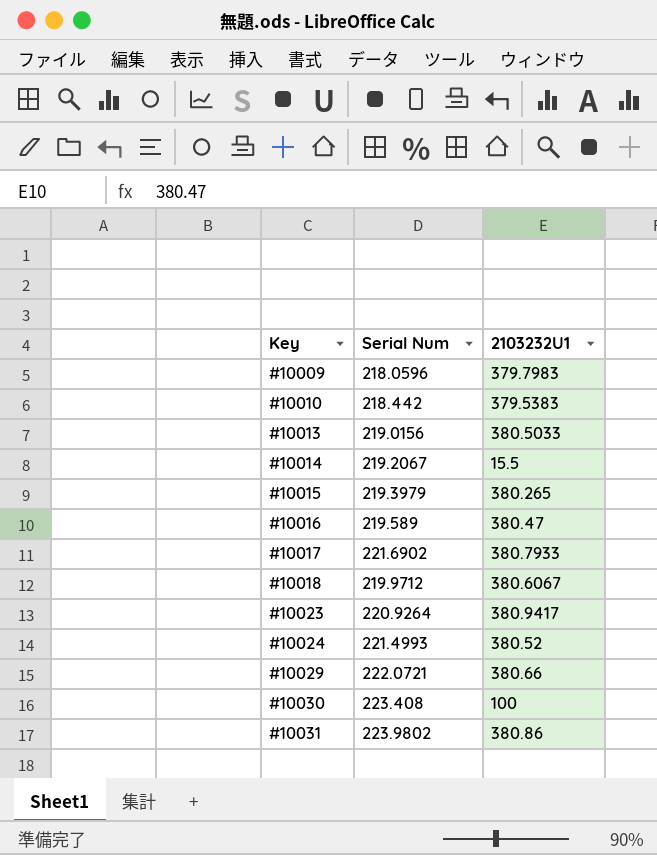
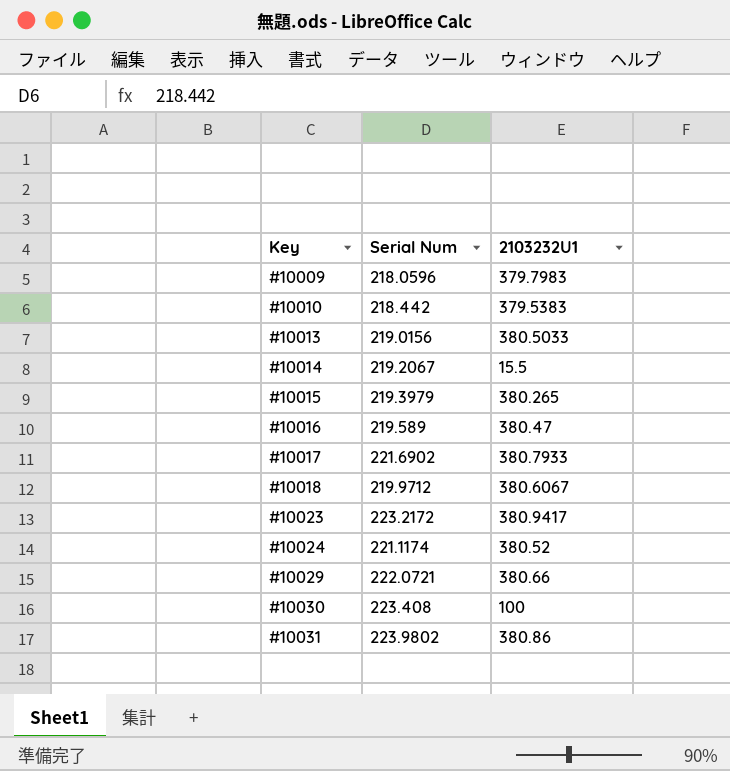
#10023 | Serial Num: 220.9264 -> 223.2172
#10024 | Serial Num: 221.4993 -> 221.1174

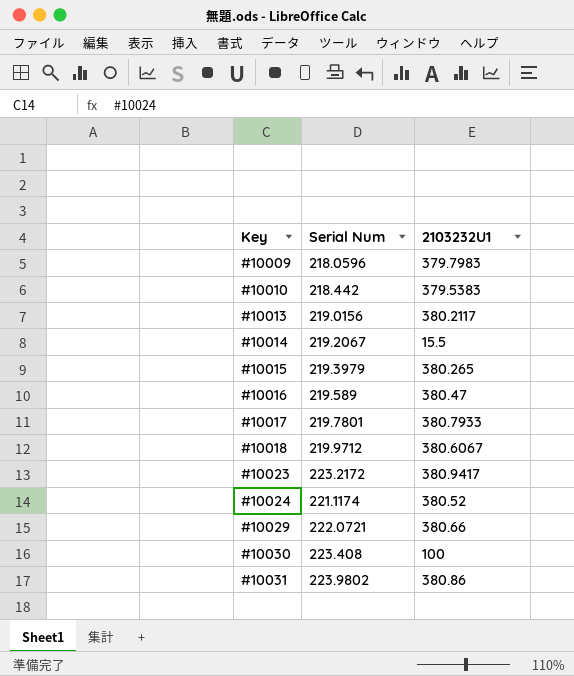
#10013 | 2103232U1: 380.5033 -> 380.2117
#10017 | Serial Num: 221.6902 -> 219.7801

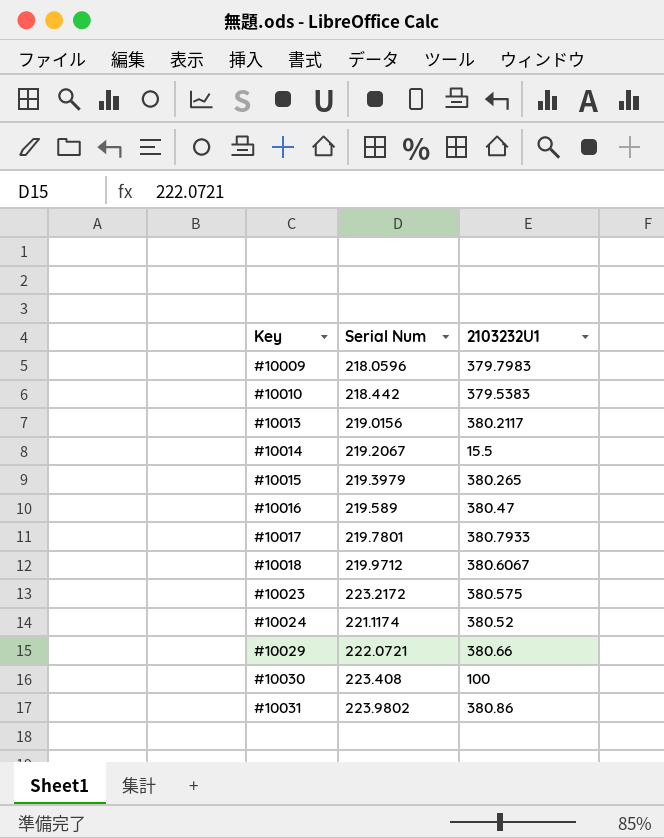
#10023 | 2103232U1: 380.9417 -> 380.575

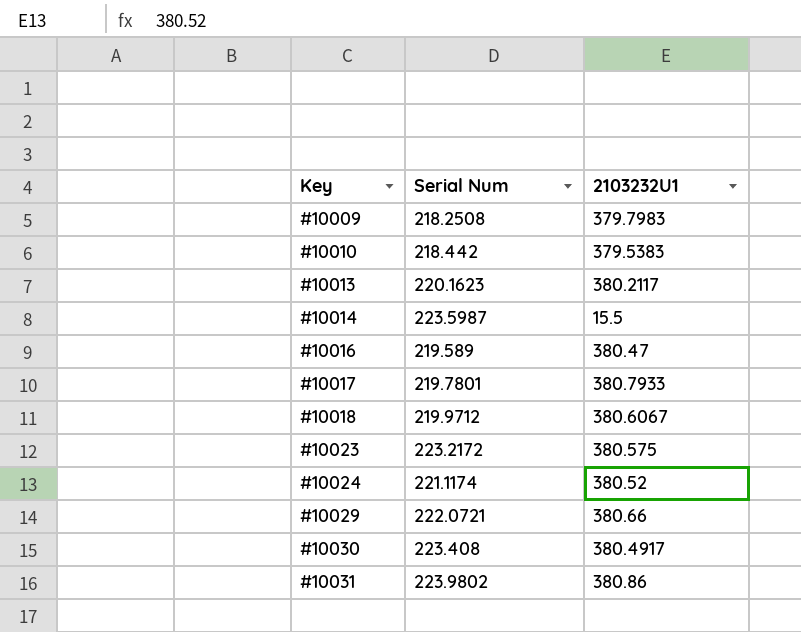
row #10015: 219.3979 | 380.265 -> none
#10009 | Serial Num: 218.0596 -> 218.2508
#10013 | Serial Num: 219.0156 -> 220.1623
#10014 | Serial Num: 219.2067 -> 223.5987
#10030 | 2103232U1: 100 -> 380.4917

